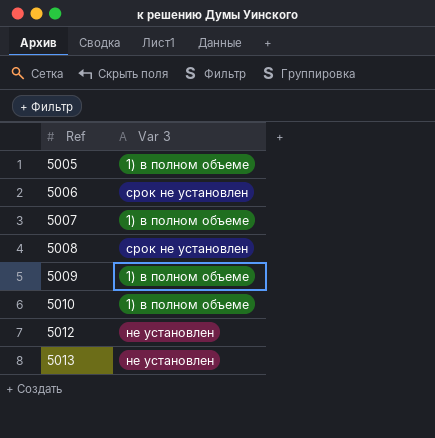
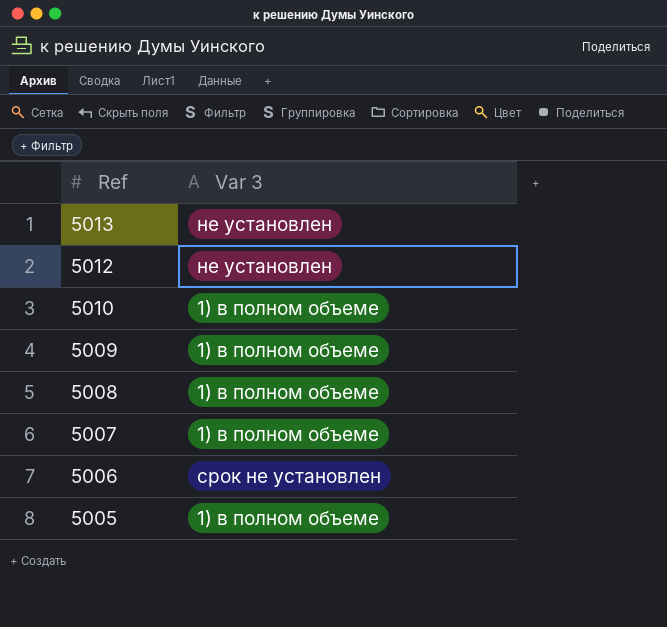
row order: Ref ascending -> Ref descending
5008 | Var 3: срок не установлен -> 1) в полном объеме

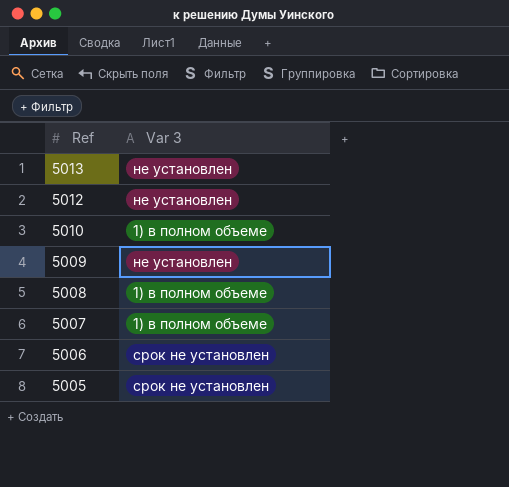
5009 | Var 3: 1) в полном объеме -> не установлен
5005 | Var 3: 1) в полном объеме -> срок не установлен

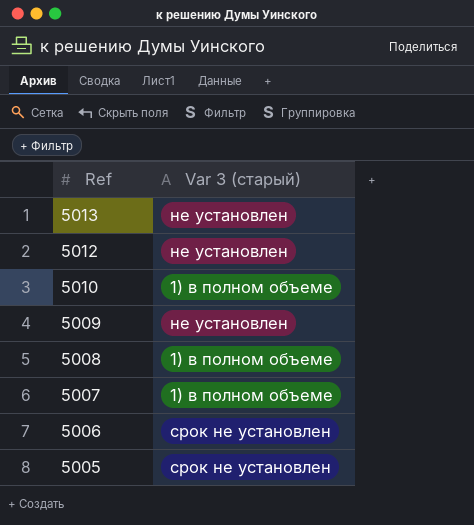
column name: Var 3 -> Var 3 (старый)

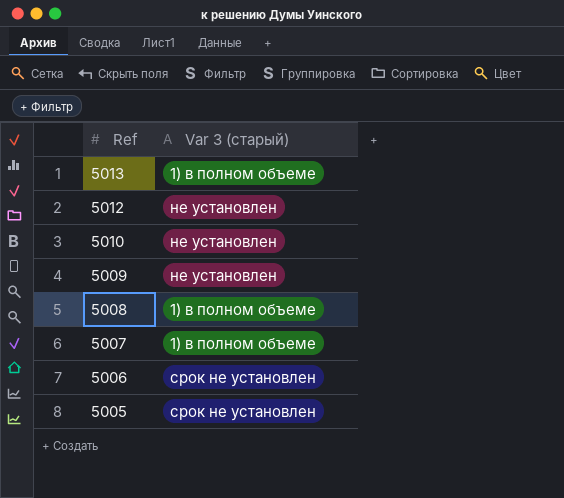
5013 | Var 3 (старый): не установлен -> 1) в полном объеме
5010 | Var 3 (старый): 1) в полном объеме -> не установлен

